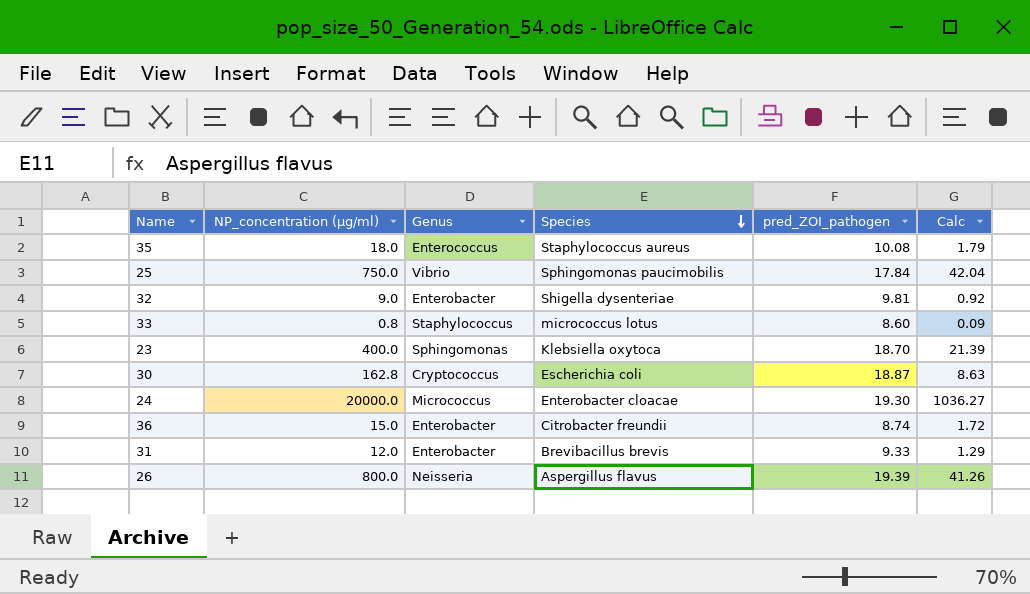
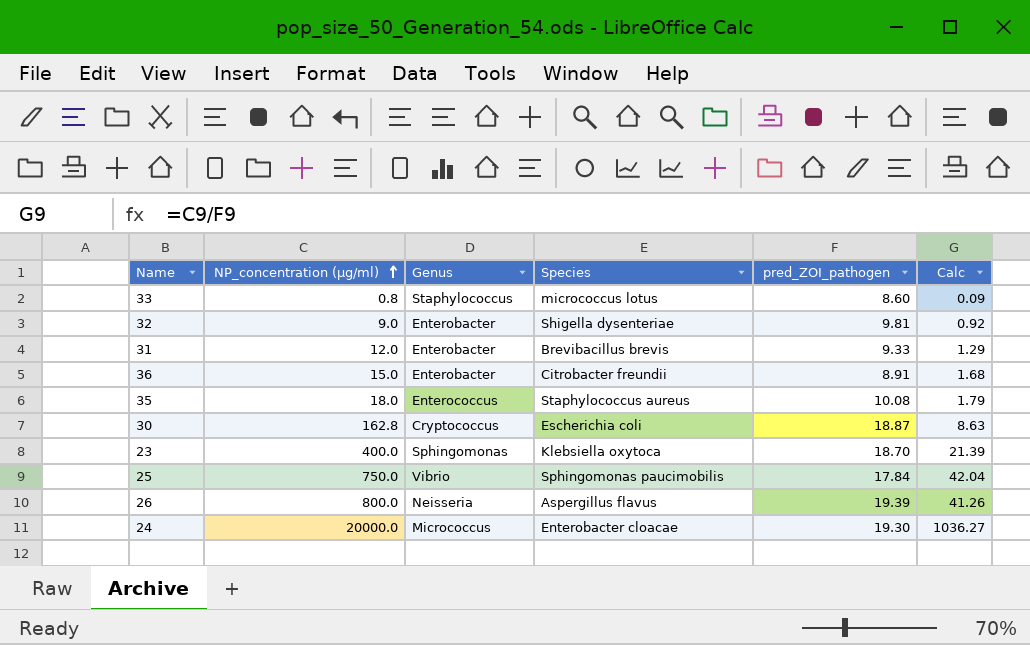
row order: Species descending -> NP_concentration (μg/ml) ascending
36 | pred_ZOI_pathogen: 8.74 -> 8.91
36 | Calc: 1.72 -> 1.68

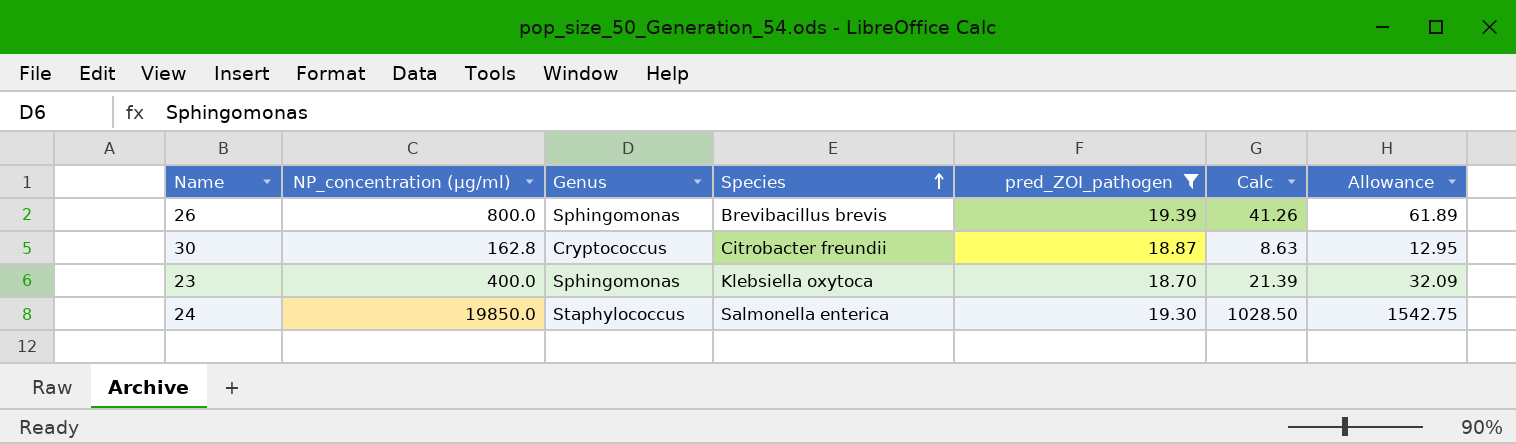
filter: none -> pred_ZOI_pathogen >= 18.70
row order: NP_concentration (μg/ml) ascending -> Species ascending
column Allowance | formula: none -> [Calc] * 1.5
26 | Genus: Neisseria -> Sphingomonas
26 | Species: Aspergillus flavus -> Brevibacillus brevis
30 | Species: Escherichia coli -> Citrobacter freundii
24 | NP_concentration (μg/ml): 20000.0 -> 19850.0
24 | Genus: Micrococcus -> Staphylococcus
24 | Species: Enterobacter cloacae -> Salmonella enterica
24 | Calc: 1036.27 -> 1028.50

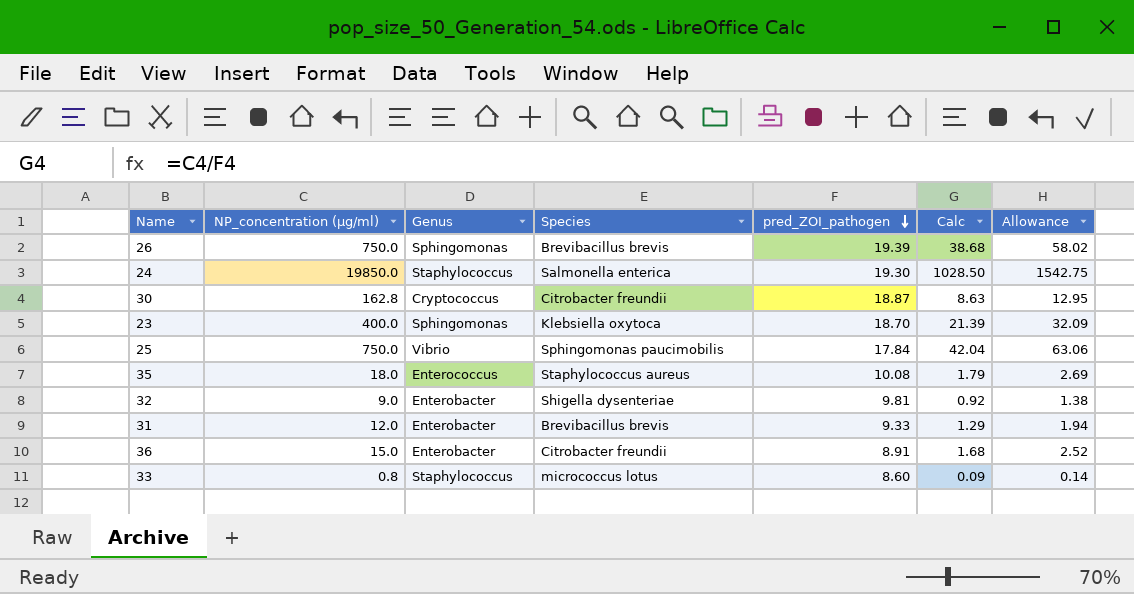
filter: pred_ZOI_pathogen >= 18.70 -> none
row order: Species ascending -> pred_ZOI_pathogen descending
26 | NP_concentration (μg/ml): 800.0 -> 750.0
26 | Calc: 41.26 -> 38.68
26 | Allowance: 61.89 -> 58.02

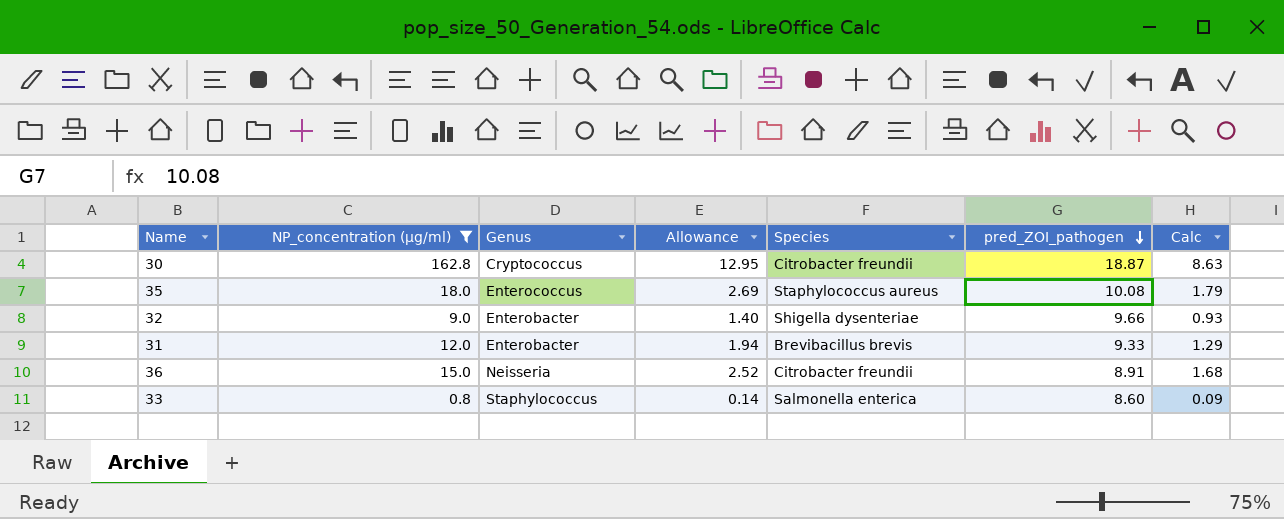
filter: none -> NP_concentration (μg/ml) <= 162.8
column Allowance | position: 7 -> 4
32 | Allowance: 1.38 -> 1.40
32 | pred_ZOI_pathogen: 9.81 -> 9.66
32 | Calc: 0.92 -> 0.93
36 | Genus: Enterobacter -> Neisseria
33 | Species: micrococcus lotus -> Salmonella enterica

